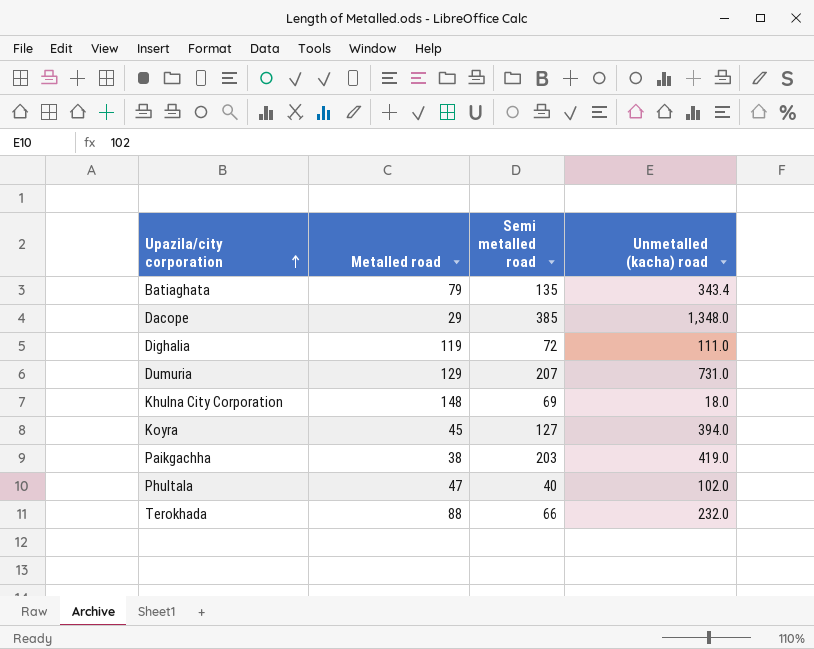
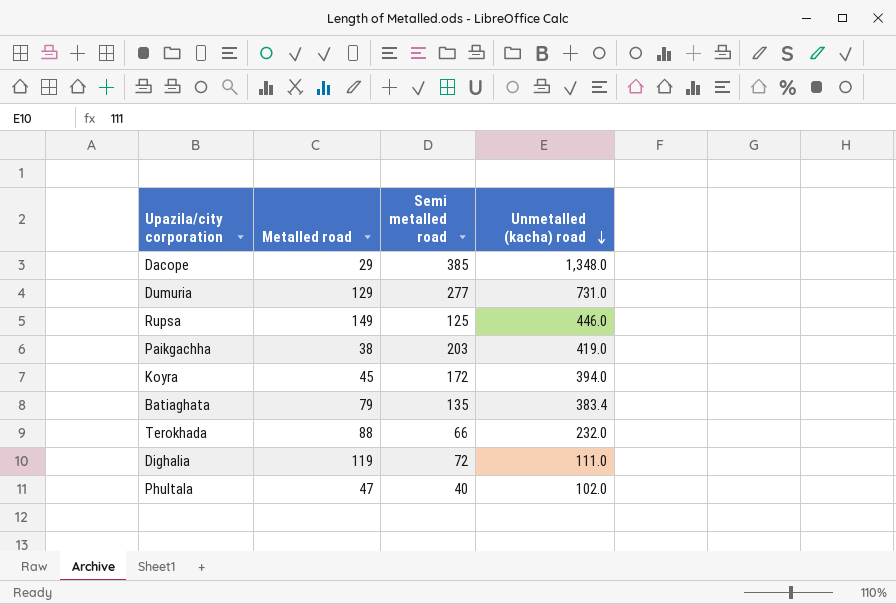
row order: Upazila/city corporation ascending -> Unmetalled (kacha) road descending
row Khulna City Corporation: 148 | 69 | 18.0 -> none
Dumuria | Semi metalled road: 207 -> 277
row Rupsa: none -> 149 | 125 | 446.0
Koyra | Semi metalled road: 127 -> 172
Batiaghata | Unmetalled (kacha) road: 343.4 -> 383.4

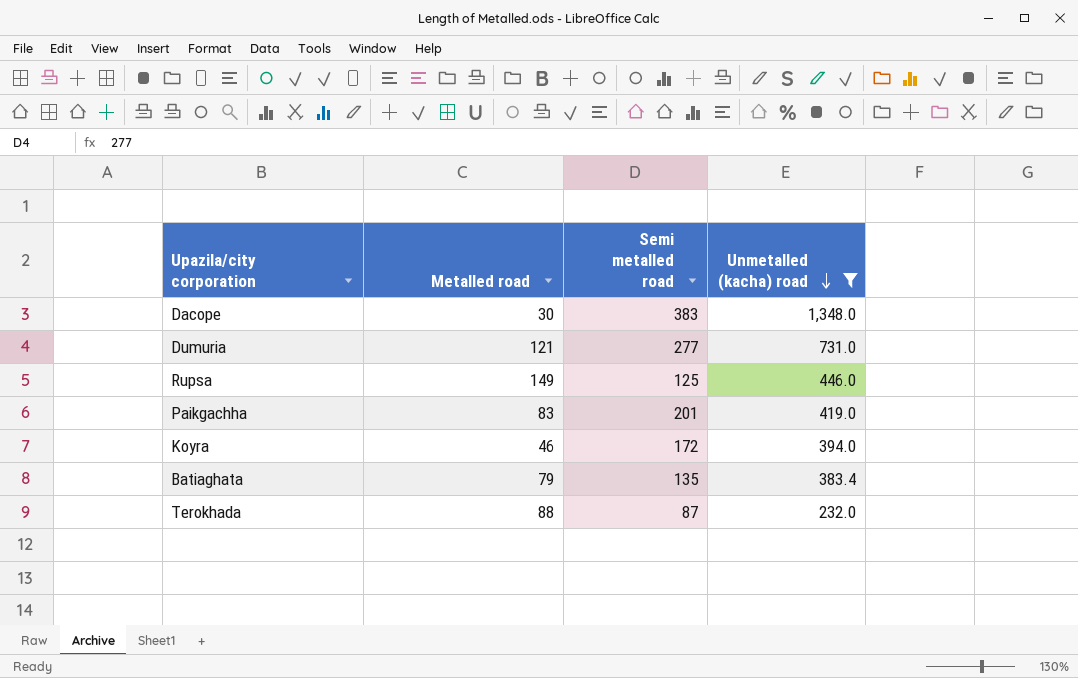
filter: none -> Unmetalled (kacha) road >= 232.0
Dacope | Metalled road: 29 -> 30
Dacope | Semi metalled road: 385 -> 383
Dumuria | Metalled road: 129 -> 121
Paikgachha | Metalled road: 38 -> 83
Paikgachha | Semi metalled road: 203 -> 201
Koyra | Metalled road: 45 -> 46
Terokhada | Semi metalled road: 66 -> 87

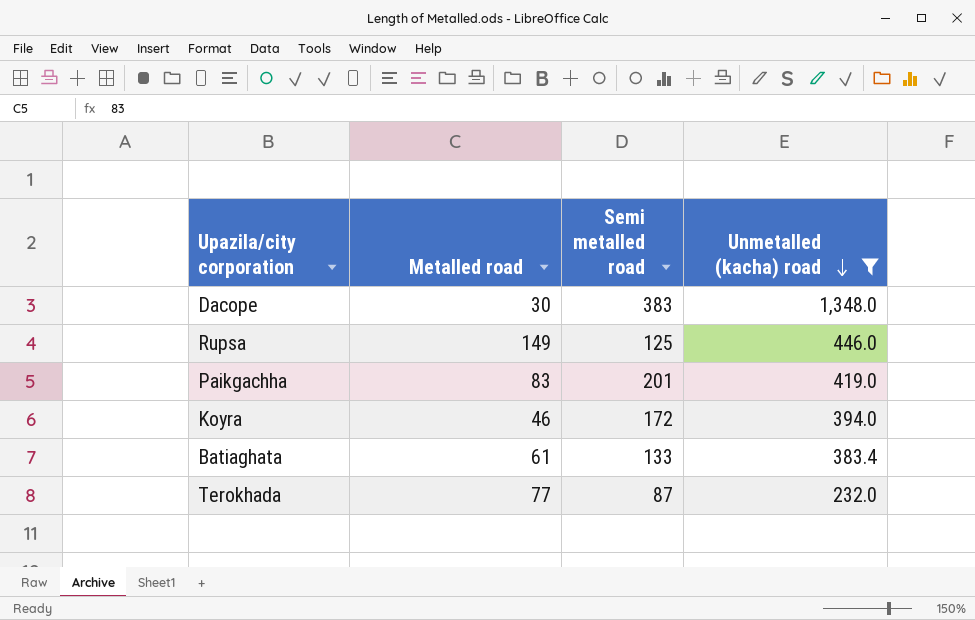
row Dumuria: 121 | 277 | 731.0 -> none
Batiaghata | Metalled road: 79 -> 61
Batiaghata | Semi metalled road: 135 -> 133
Terokhada | Metalled road: 88 -> 77

